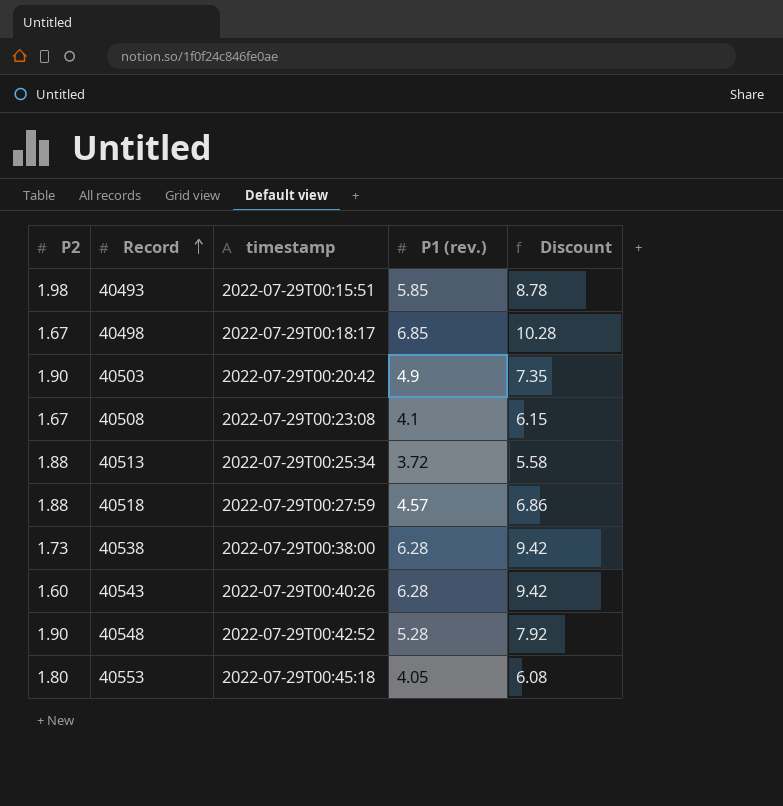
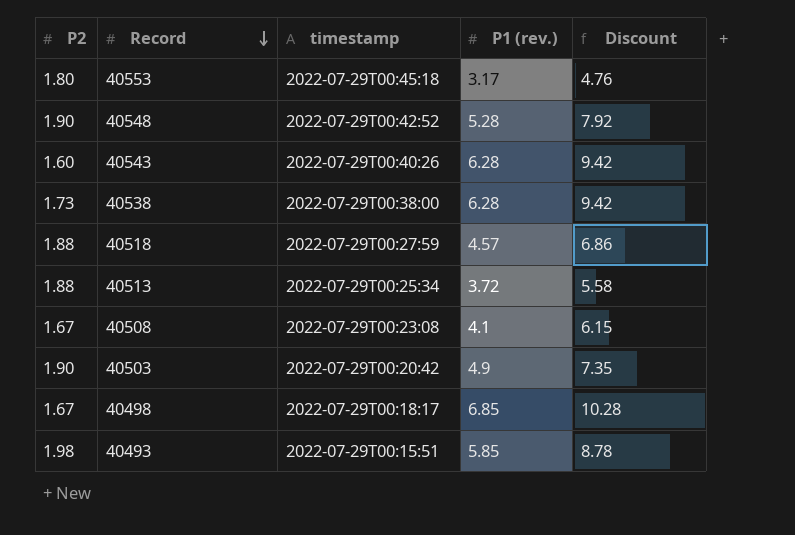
row order: Record ascending -> Record descending
40553 | P1 (rev.): 4.05 -> 3.17
40553 | Discount: 6.08 -> 4.76

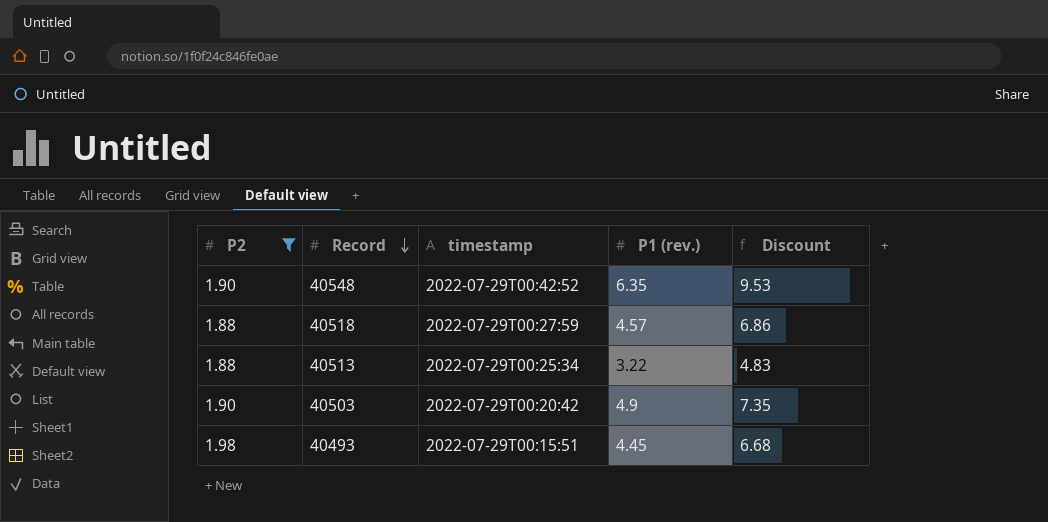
filter: none -> P2 >= 1.88
40548 | P1 (rev.): 5.28 -> 6.35
40548 | Discount: 7.92 -> 9.53
40513 | P1 (rev.): 3.72 -> 3.22
40513 | Discount: 5.58 -> 4.83
40493 | P1 (rev.): 5.85 -> 4.45
40493 | Discount: 8.78 -> 6.68

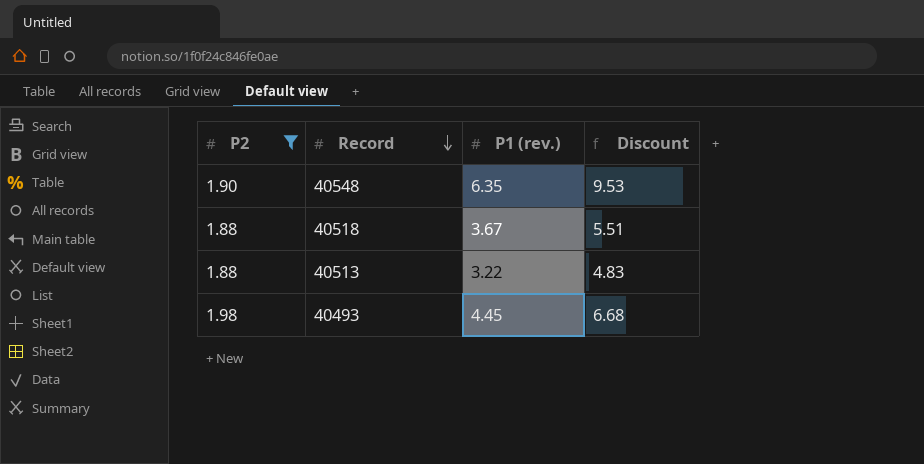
column timestamp | position: 3 -> none
row 40503: 1.90 | 2022-07-29T00:20:42 | 4.9 | 7.35 -> none
40518 | P1 (rev.): 4.57 -> 3.67
40518 | Discount: 6.86 -> 5.51

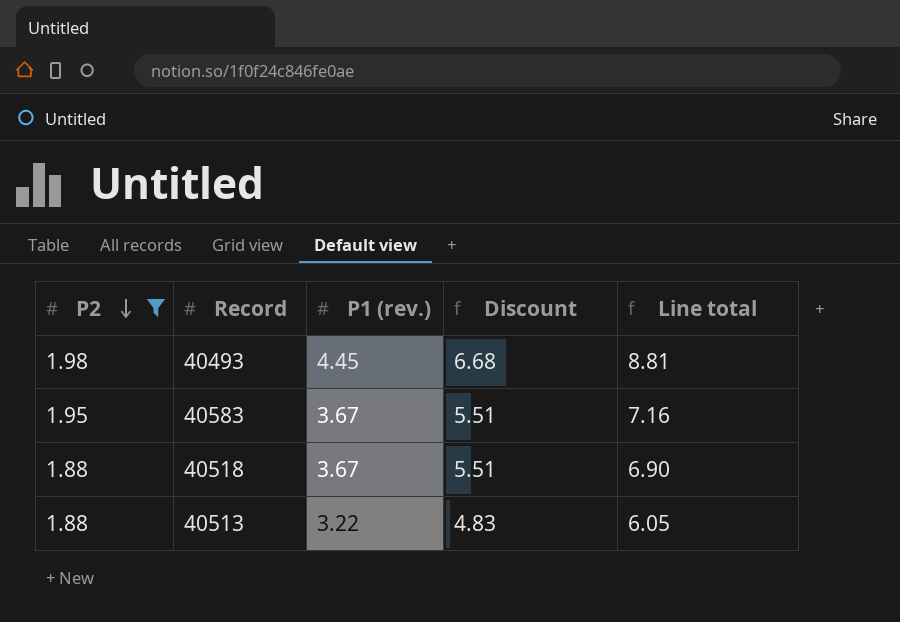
row order: Record descending -> P2 descending
column Line total | formula: none -> [P2] * [P1 (rev.)]
row 40548: 1.90 | 6.35 | 9.53 -> none
row 40583: none -> 1.95 | 3.67 | 5.51 | 7.16

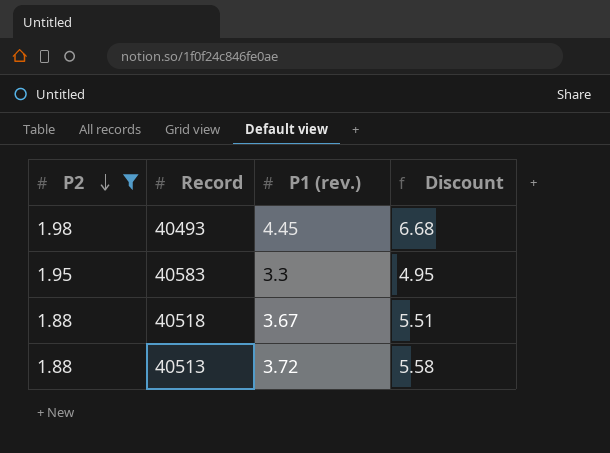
column Line total | formula: [P2] * [P1 (rev.)] -> none
40583 | P1 (rev.): 3.67 -> 3.3
40583 | Discount: 5.51 -> 4.95
40513 | P1 (rev.): 3.22 -> 3.72
40513 | Discount: 4.83 -> 5.58

